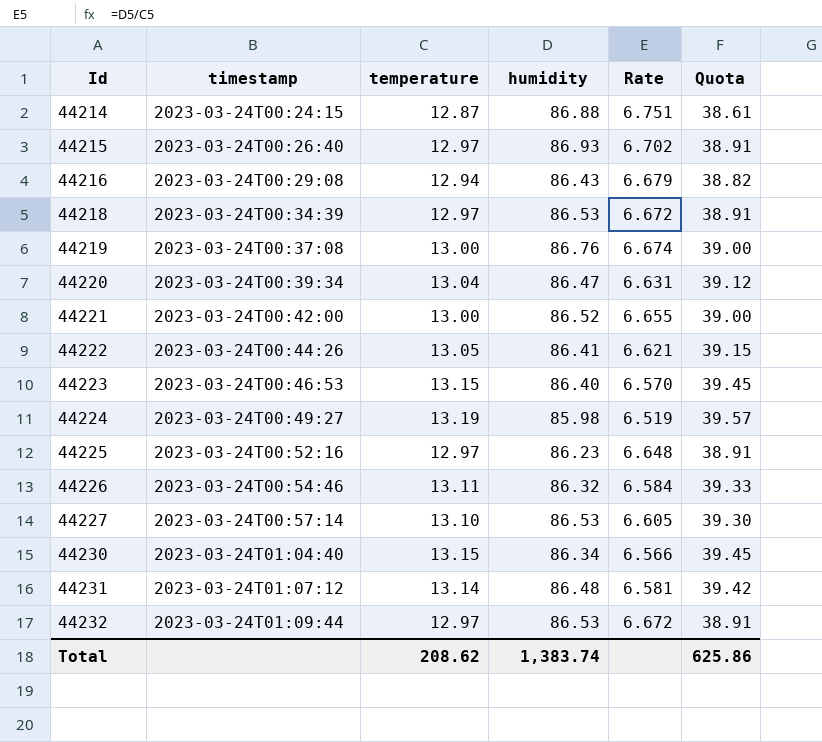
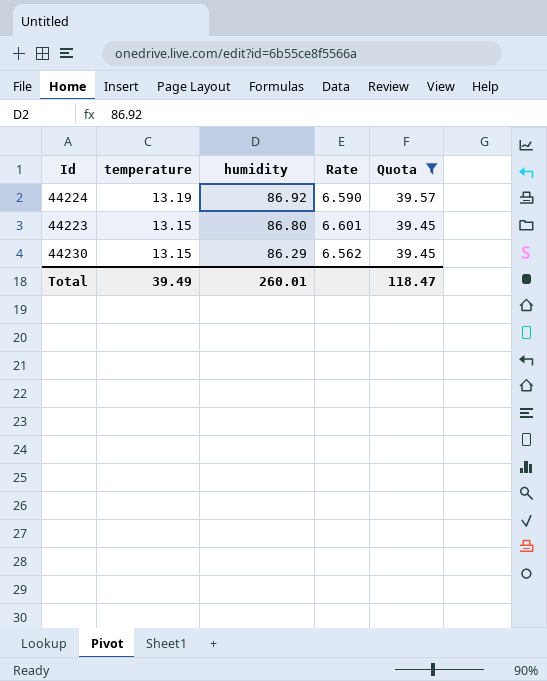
filter: none -> Quota >= 39.45
row order: Id ascending -> temperature descending
column timestamp | position: 2 -> none
44224 | humidity: 85.98 -> 86.92
44224 | Rate: 6.519 -> 6.590
44223 | humidity: 86.40 -> 86.80
44223 | Rate: 6.570 -> 6.601
44230 | humidity: 86.34 -> 86.29
44230 | Rate: 6.566 -> 6.562
Total | temperature: 208.62 -> 39.49
Total | humidity: 1,383.74 -> 260.01
Total | Quota: 625.86 -> 118.47

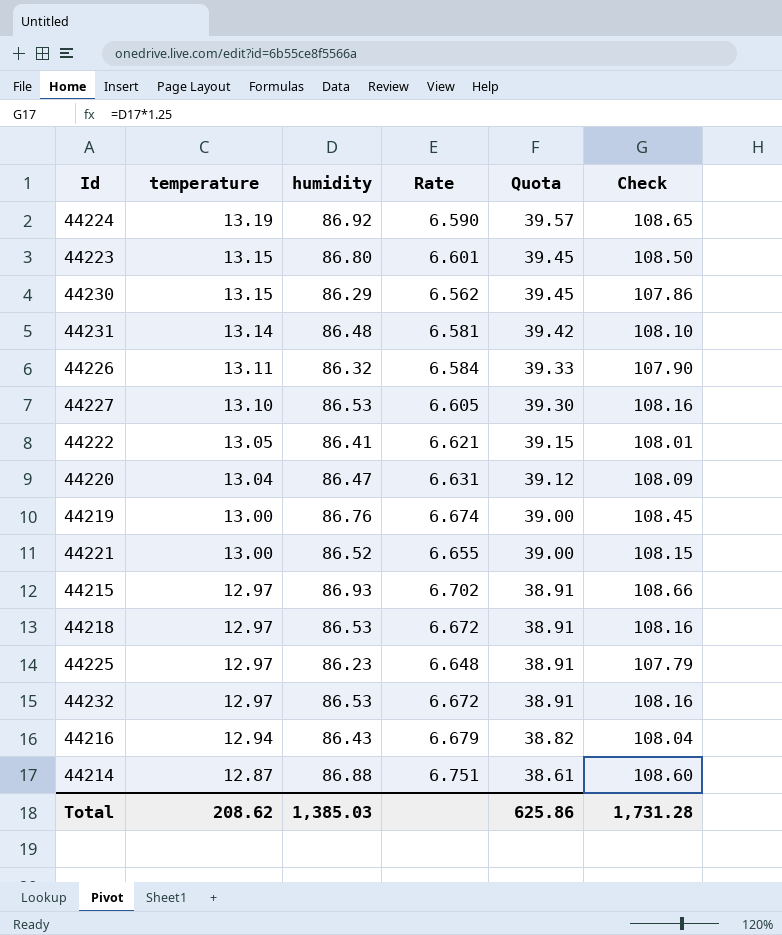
filter: Quota >= 39.45 -> none
column Check | formula: none -> [humidity] * 1.25
Total | temperature: 39.49 -> 208.62
Total | humidity: 260.01 -> 1,385.03
Total | Quota: 118.47 -> 625.86

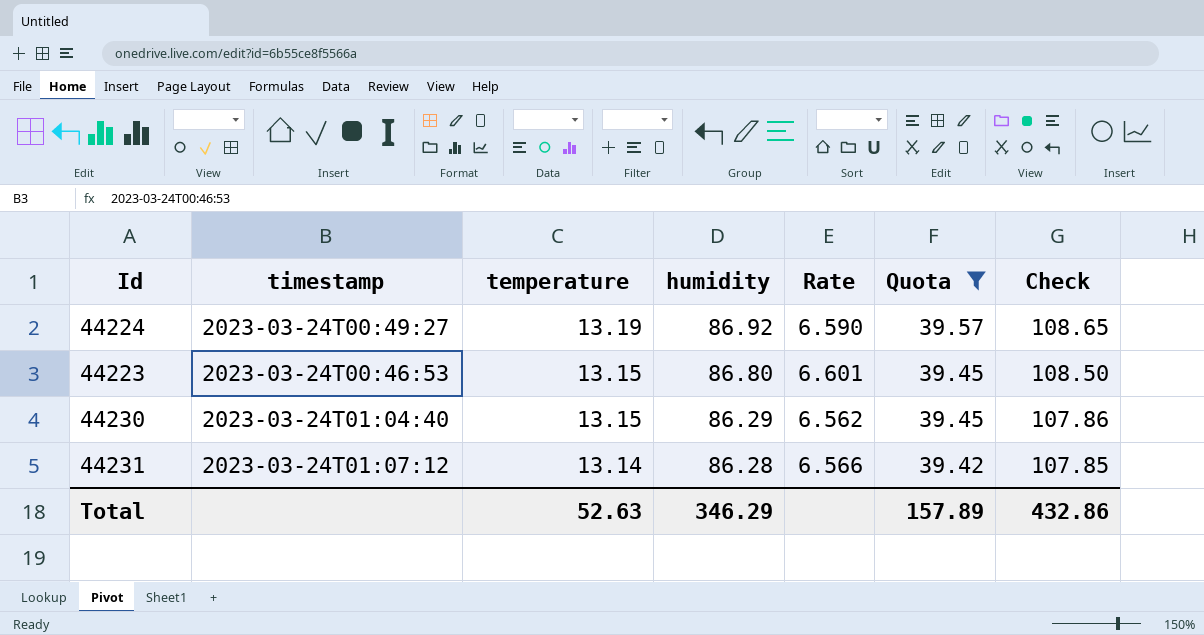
filter: none -> Quota >= 39.42
column timestamp | position: none -> 2
44231 | humidity: 86.48 -> 86.28
44231 | Rate: 6.581 -> 6.566
44231 | Check: 108.10 -> 107.85
Total | temperature: 208.62 -> 52.63
Total | humidity: 1,385.03 -> 346.29
Total | Quota: 625.86 -> 157.89
Total | Check: 1,731.28 -> 432.86

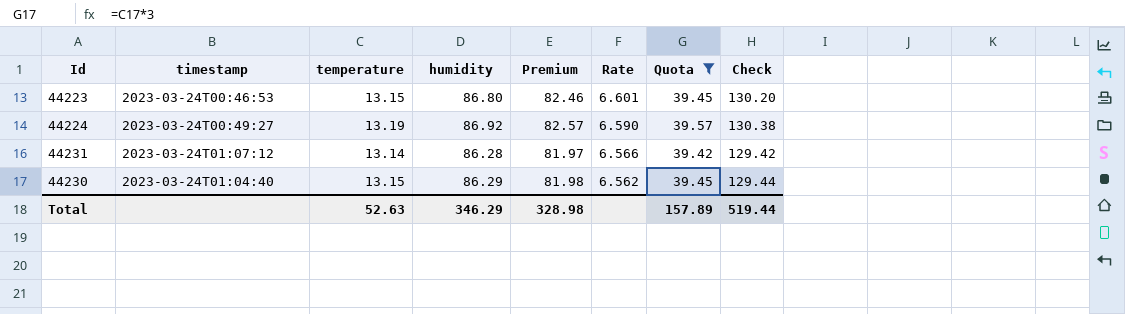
row order: temperature descending -> Rate descending
column Premium | formula: none -> [humidity] * 0.95
column Check | formula: [humidity] * 1.25 -> [humidity] * 1.5
Total | Check: 432.86 -> 519.44

